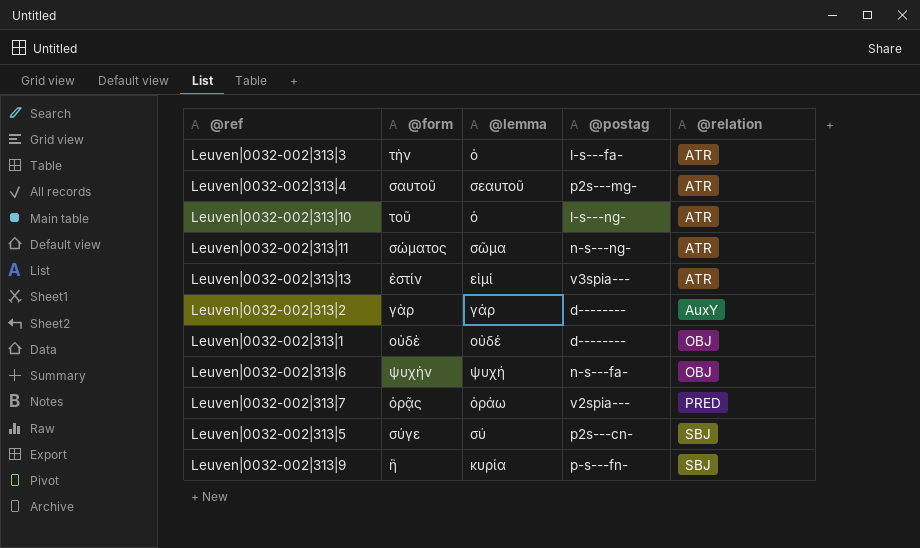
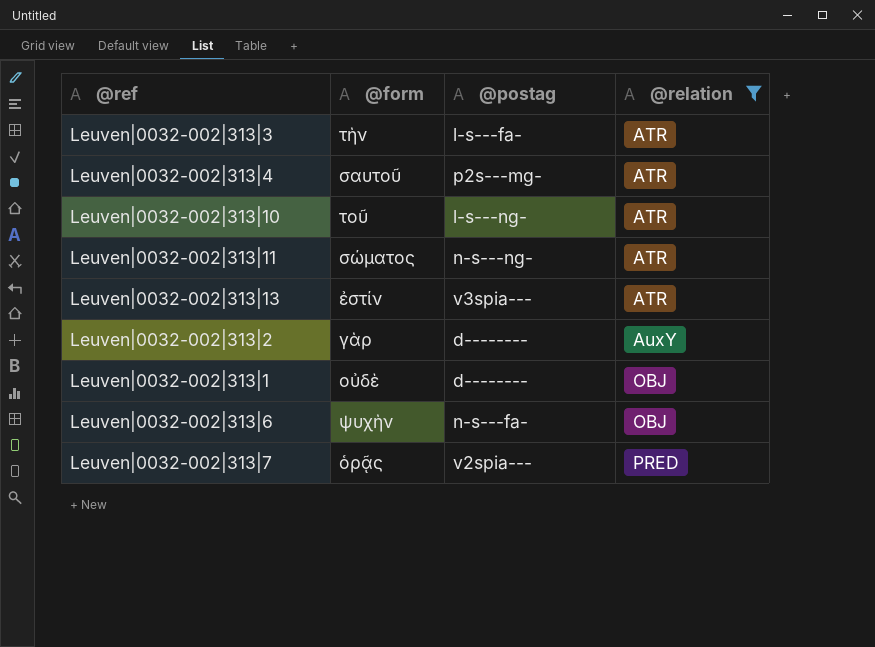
filter: none -> @relation != SBJ
column @lemma | position: 3 -> none

